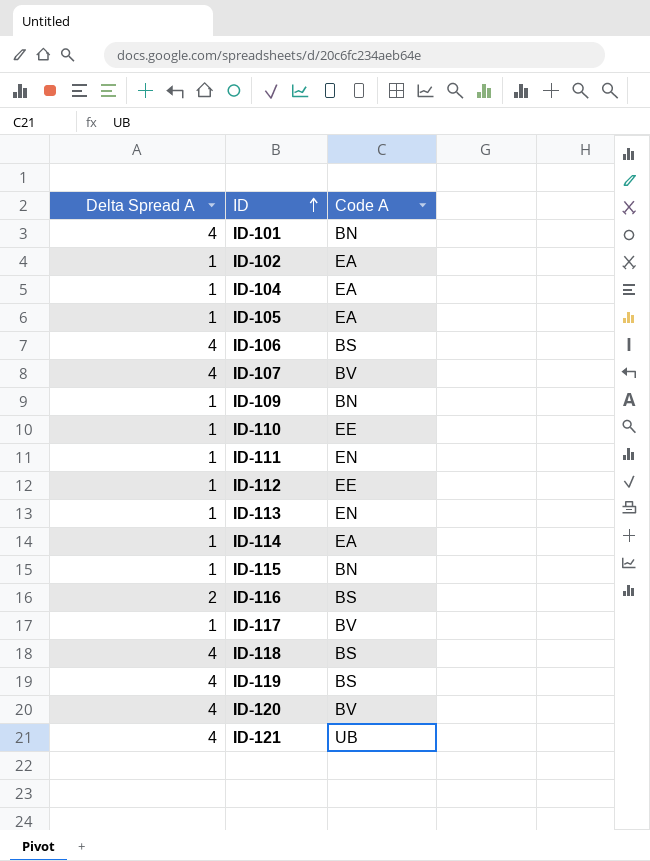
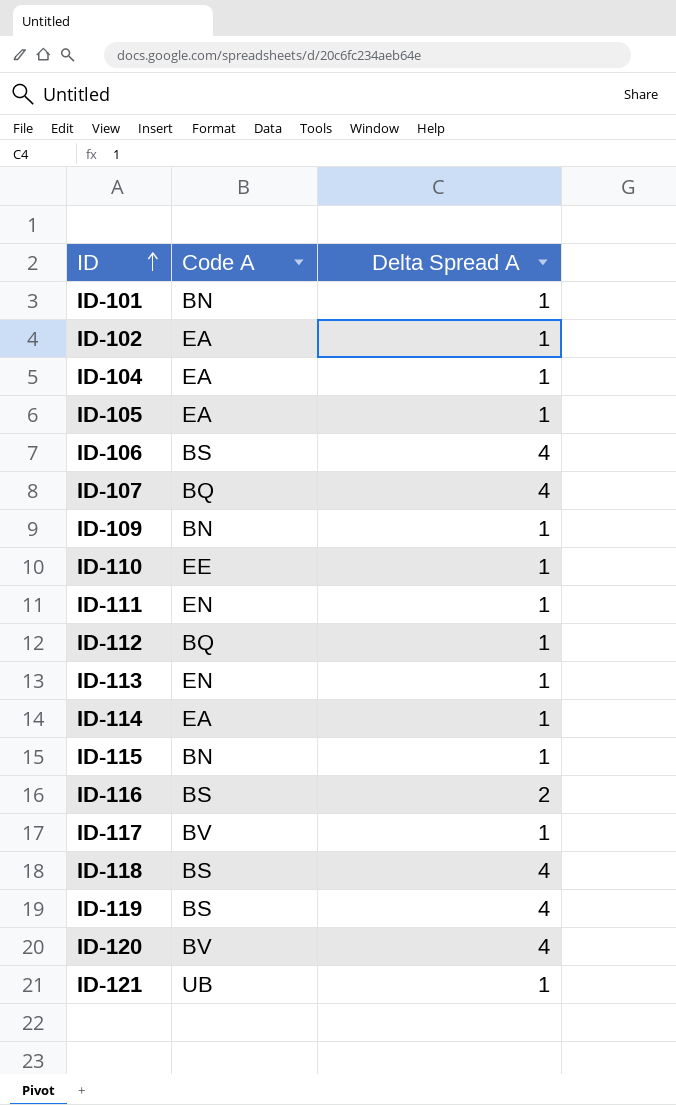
column Delta Spread A | position: 1 -> 3
ID-101 | Delta Spread A: 4 -> 1
ID-107 | Code A: BV -> BQ
ID-112 | Code A: EE -> BQ
ID-121 | Delta Spread A: 4 -> 1

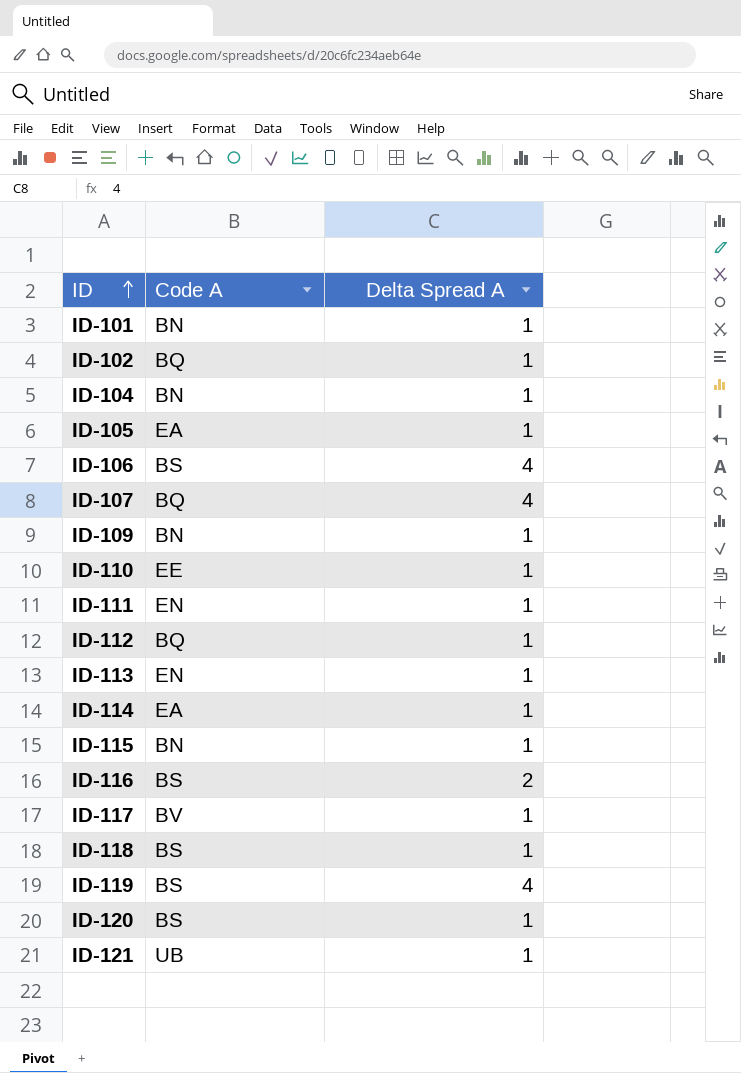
ID-102 | Code A: EA -> BQ
ID-104 | Code A: EA -> BN
ID-118 | Delta Spread A: 4 -> 1
ID-120 | Code A: BV -> BS
ID-120 | Delta Spread A: 4 -> 1

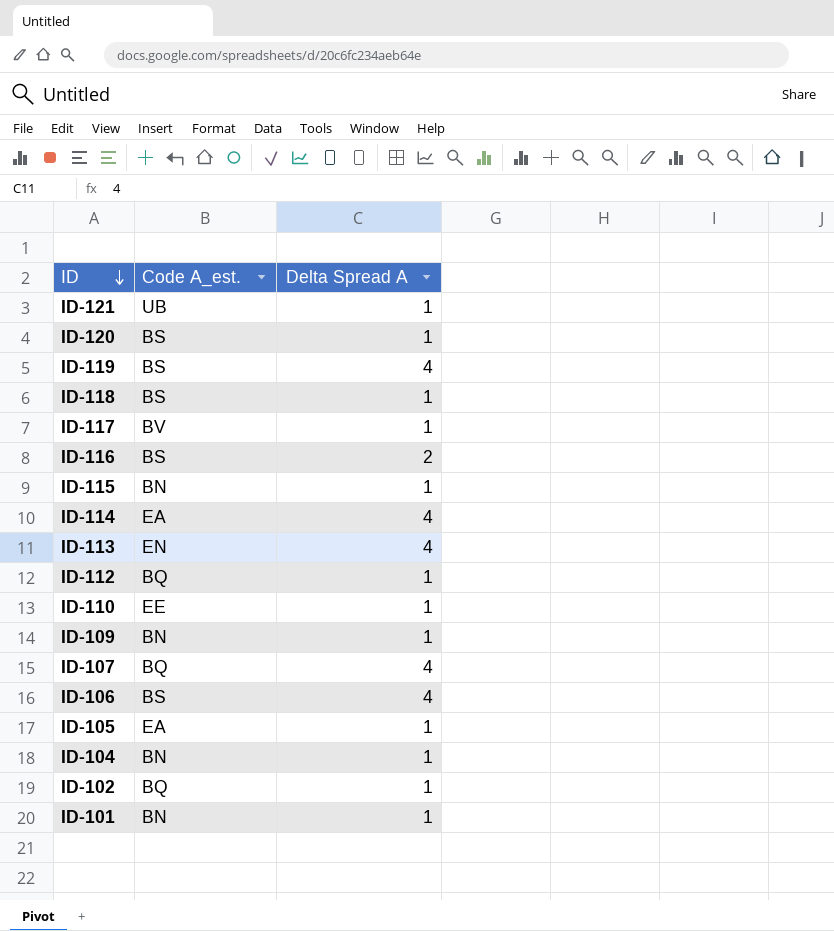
row order: ID ascending -> ID descending
column name: Code A -> Code A_est.
row ID-111: EN | 1 -> none
ID-114 | Delta Spread A: 1 -> 4
ID-113 | Delta Spread A: 1 -> 4

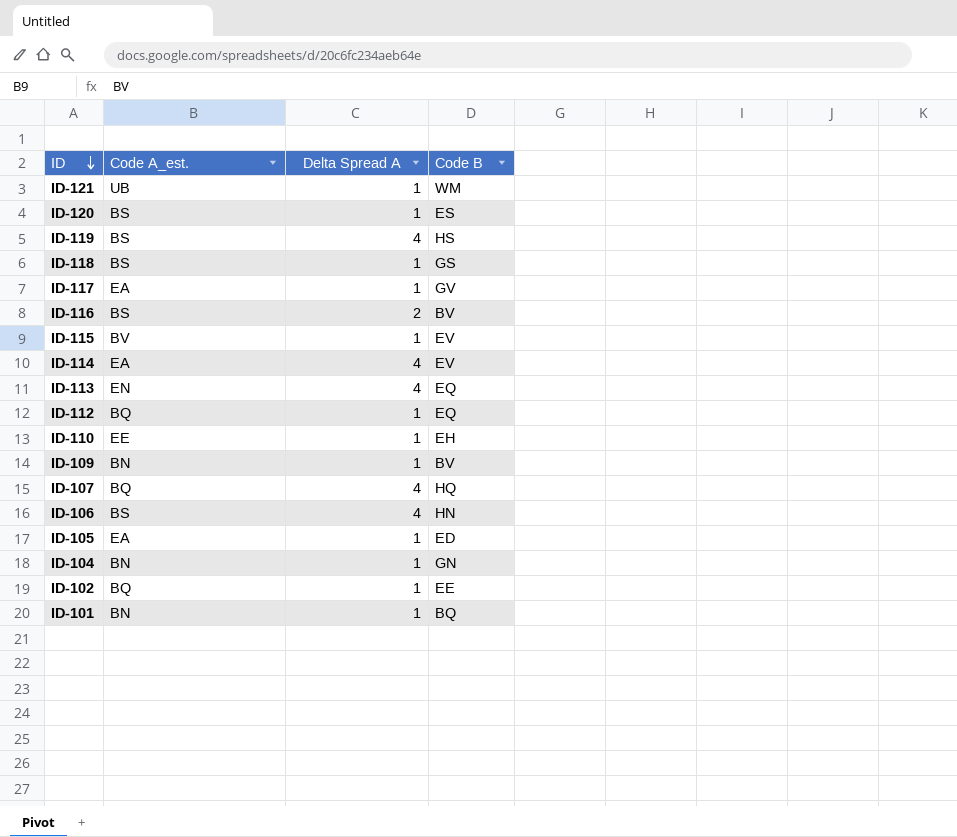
column Code B | position: none -> 4
ID-117 | Code A_est.: BV -> EA
ID-115 | Code A_est.: BN -> BV

